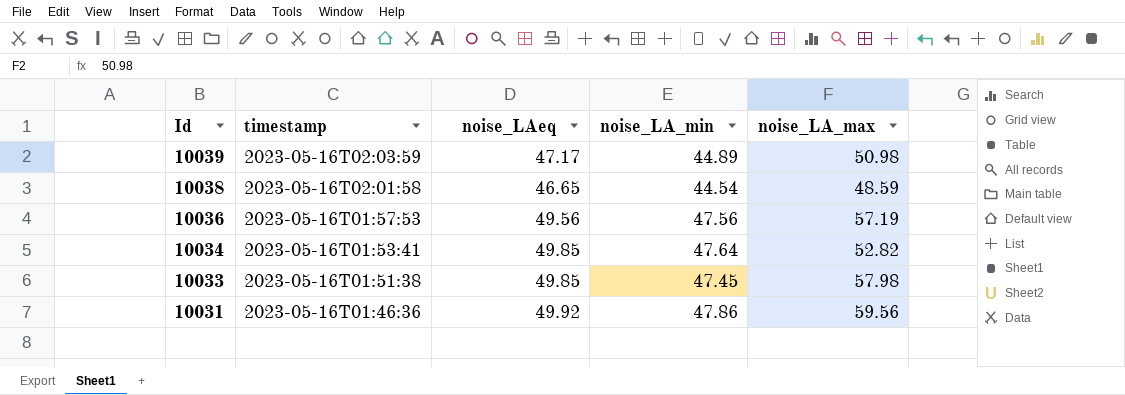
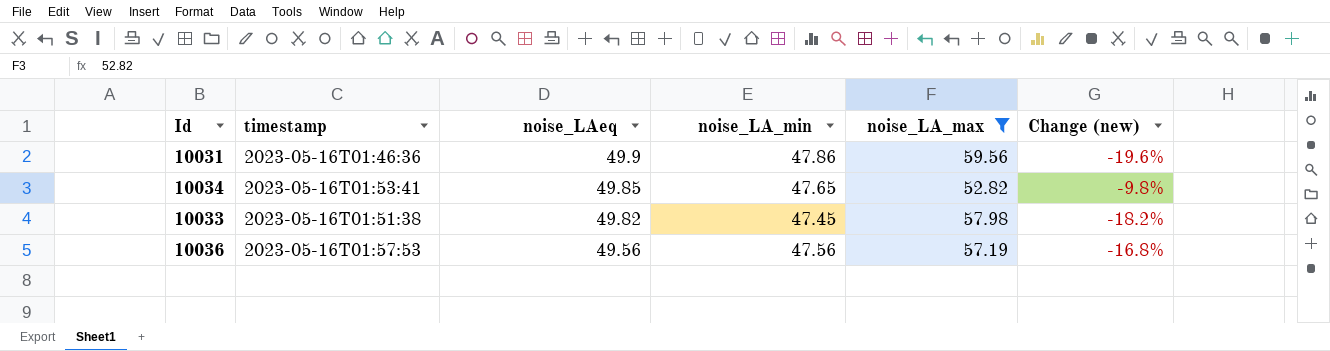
filter: none -> noise_LA_max >= 52.82
row order: Id descending -> noise_LAeq descending
column Change (new) | formula: none -> ([noise_LA_min] - [noise_LA_max]) / [noise_LA_max]
10031 | noise_LAeq: 49.92 -> 49.9
10034 | noise_LA_min: 47.64 -> 47.65
10033 | noise_LAeq: 49.85 -> 49.82

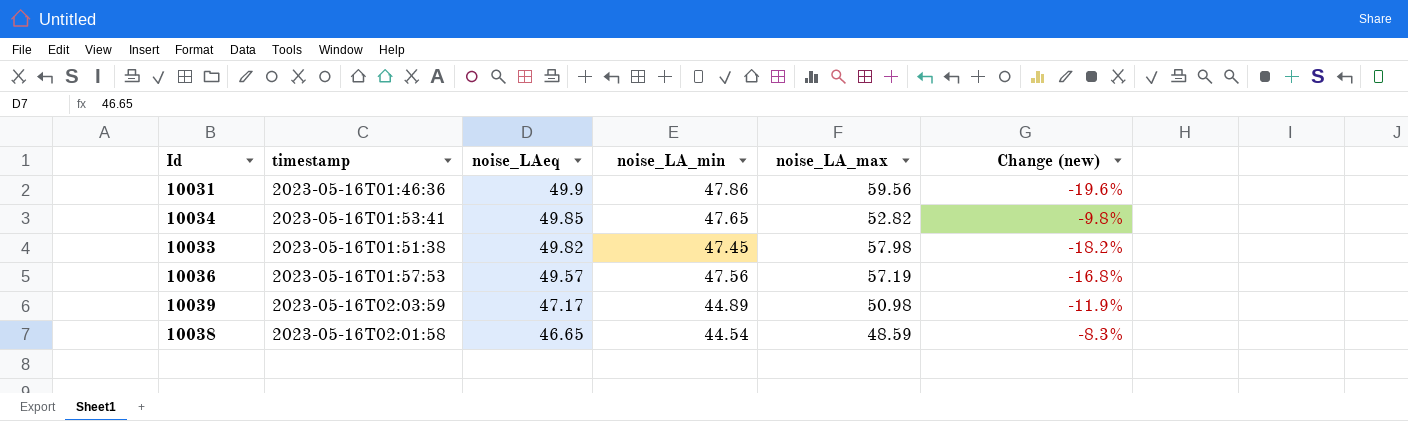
filter: noise_LA_max >= 52.82 -> none
10036 | noise_LAeq: 49.56 -> 49.57

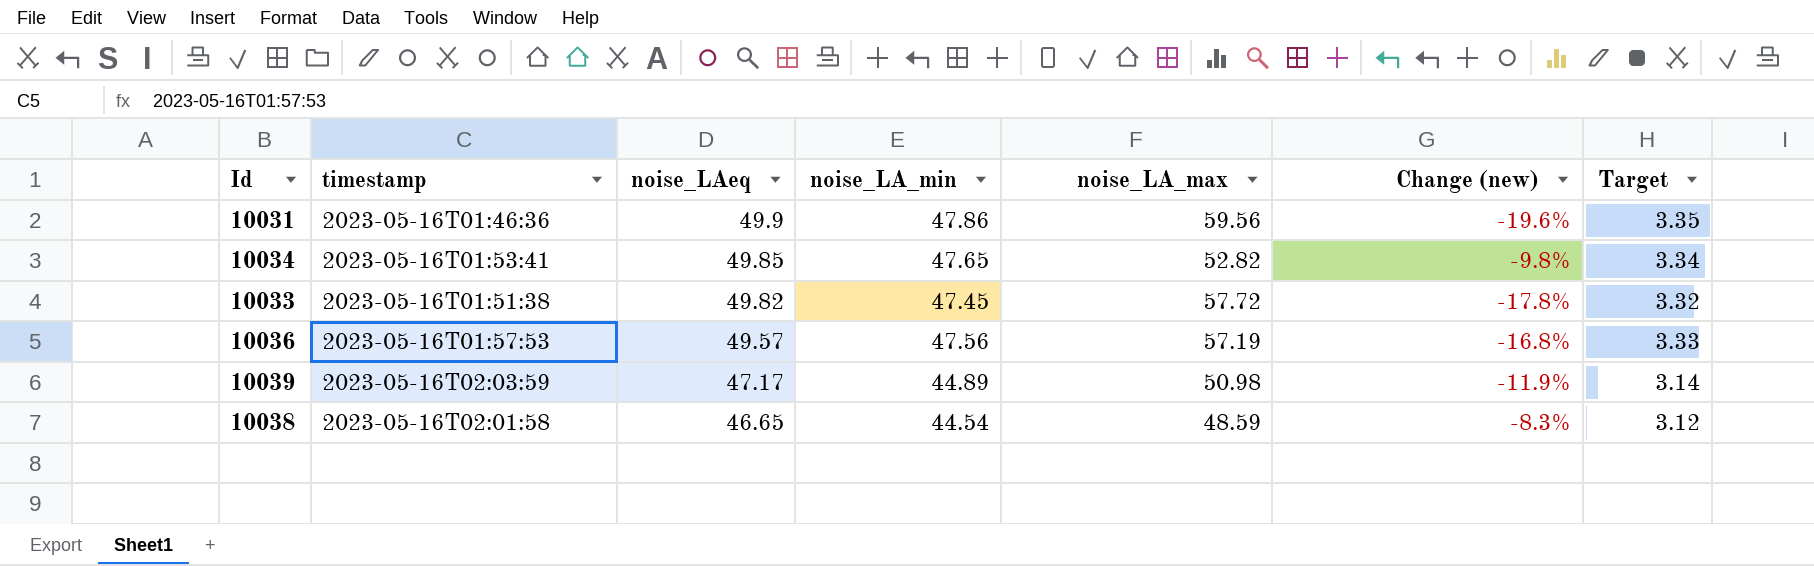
column Target | formula: none -> [noise_LA_min] * 0.07
10033 | noise_LA_max: 57.98 -> 57.72
10033 | Change (new): -18.2% -> -17.8%

